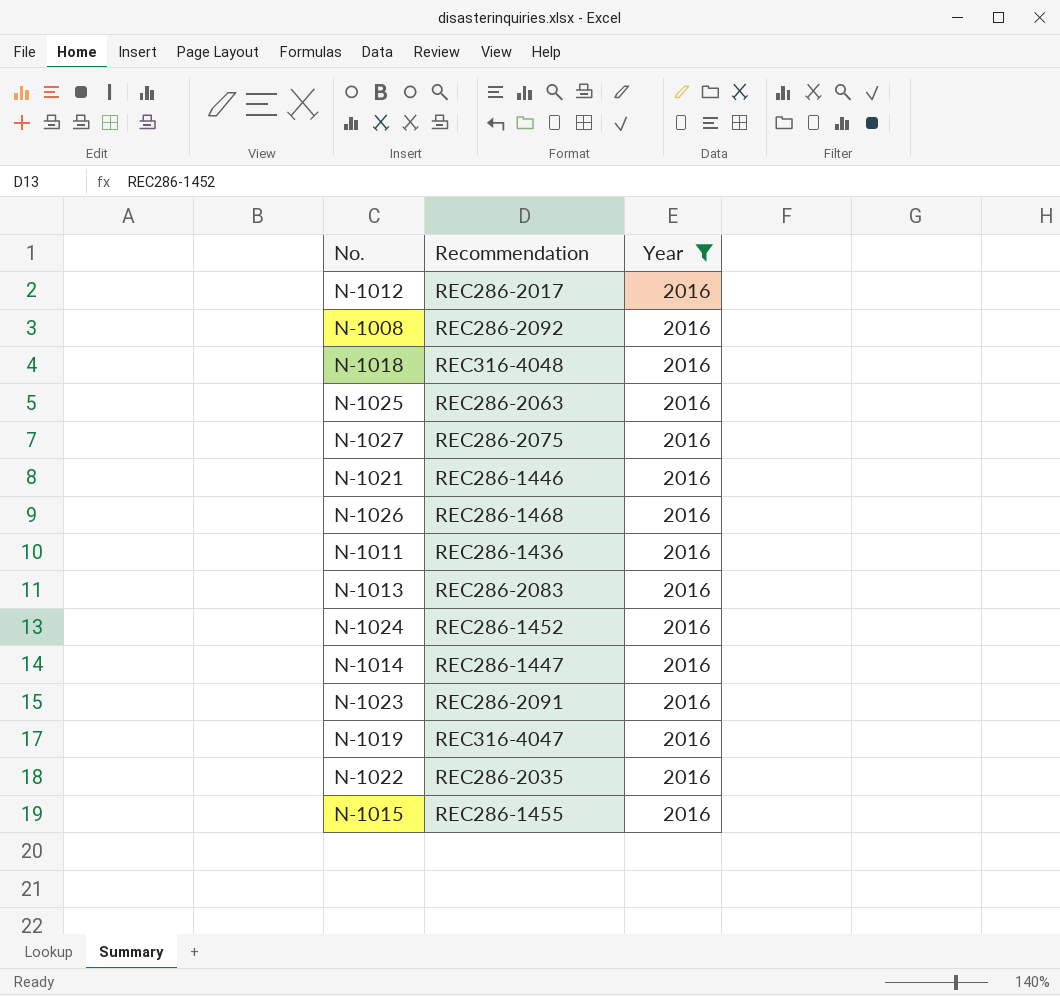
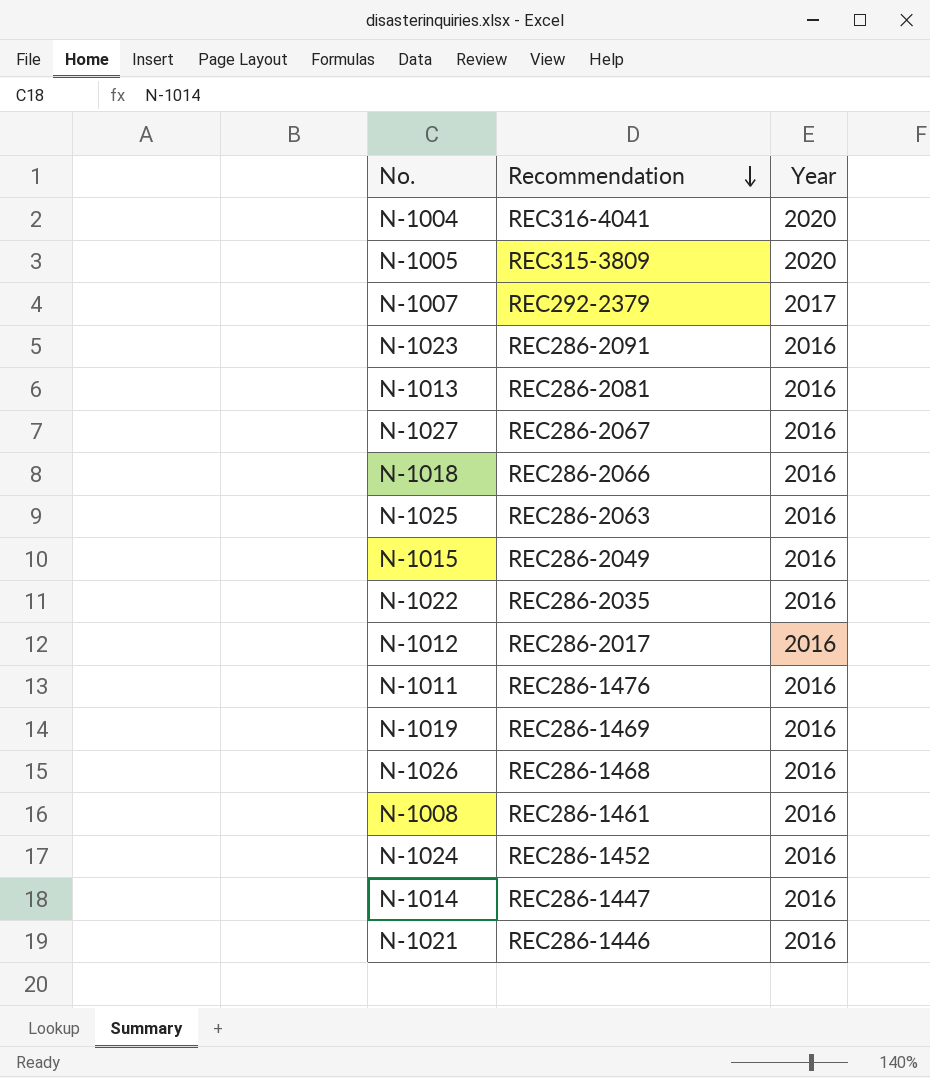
filter: Year = 2016 -> none
row order: none -> Recommendation descending
N-1013 | Recommendation: REC286-2083 -> REC286-2081
N-1027 | Recommendation: REC286-2075 -> REC286-2067
N-1018 | Recommendation: REC316-4048 -> REC286-2066
N-1015 | Recommendation: REC286-1455 -> REC286-2049
N-1011 | Recommendation: REC286-1436 -> REC286-1476
N-1019 | Recommendation: REC316-4047 -> REC286-1469
N-1008 | Recommendation: REC286-2092 -> REC286-1461

